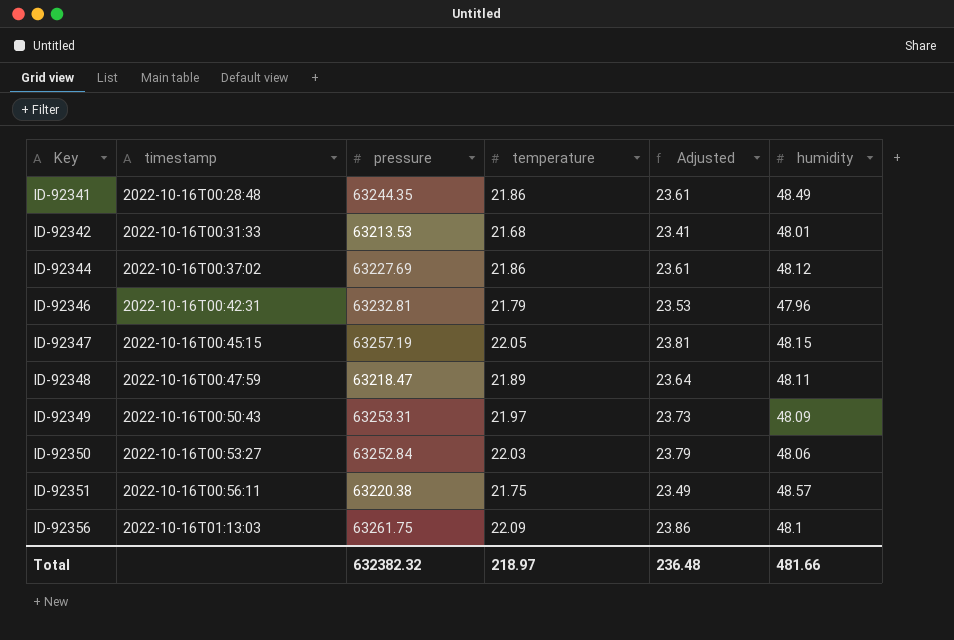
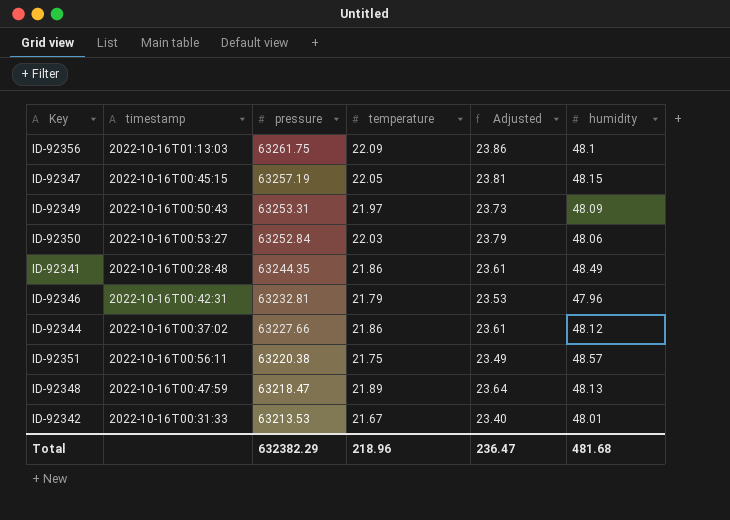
row order: Key ascending -> pressure descending
ID-92344 | pressure: 63227.69 -> 63227.66
ID-92348 | humidity: 48.11 -> 48.13
ID-92342 | temperature: 21.68 -> 21.67
ID-92342 | Adjusted: 23.41 -> 23.40
Total | pressure: 632382.32 -> 632382.29
Total | temperature: 218.97 -> 218.96
Total | Adjusted: 236.48 -> 236.47
Total | humidity: 481.66 -> 481.68

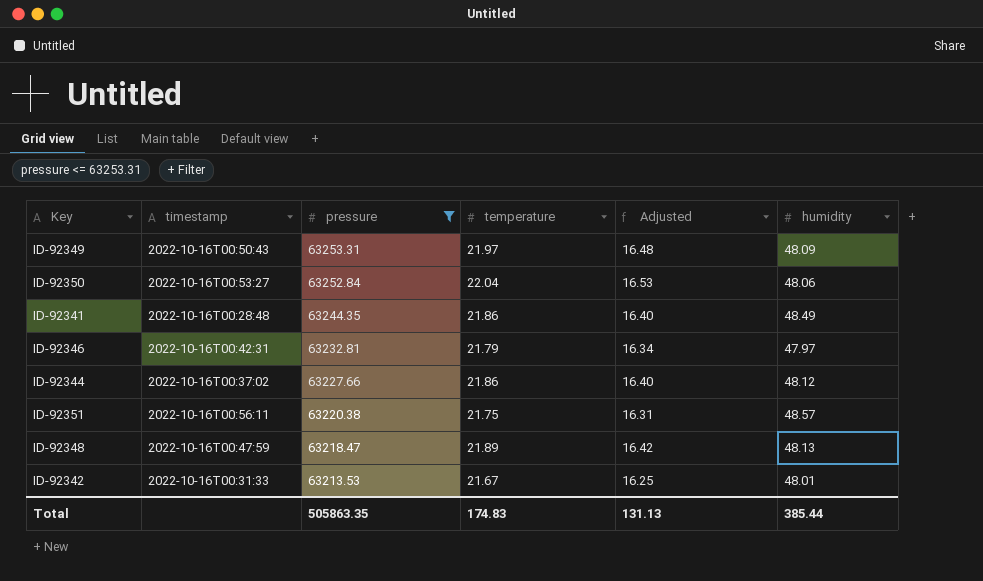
filter: none -> pressure <= 63253.31
column Adjusted | formula: [temperature] * 1.08 -> [temperature] * 0.75
ID-92350 | temperature: 22.03 -> 22.04
ID-92346 | humidity: 47.96 -> 47.97
Total | pressure: 632382.29 -> 505863.35
Total | temperature: 218.96 -> 174.83
Total | Adjusted: 236.47 -> 131.13
Total | humidity: 481.68 -> 385.44

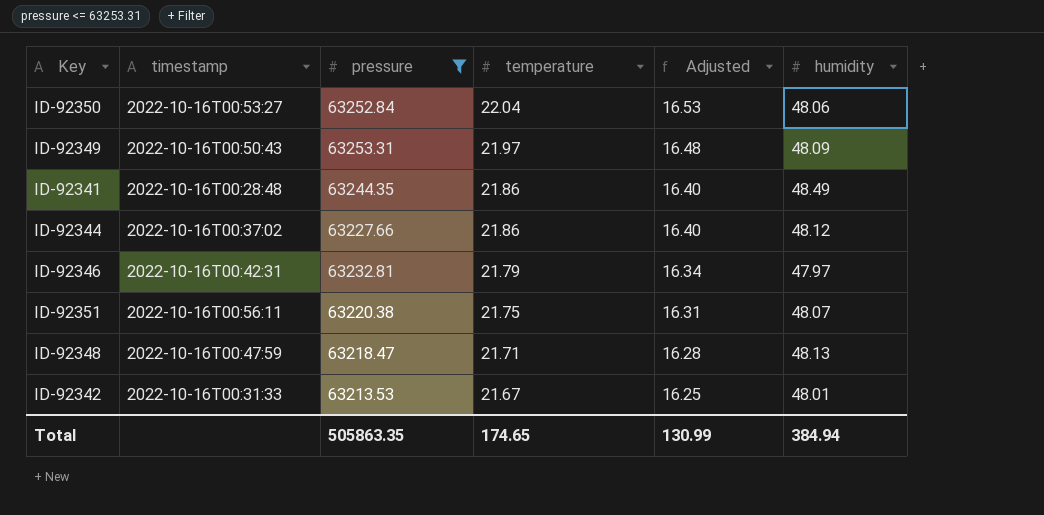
row order: pressure descending -> temperature descending
ID-92351 | humidity: 48.57 -> 48.07
ID-92348 | temperature: 21.89 -> 21.71
ID-92348 | Adjusted: 16.42 -> 16.28
Total | temperature: 174.83 -> 174.65
Total | Adjusted: 131.13 -> 130.99
Total | humidity: 385.44 -> 384.94

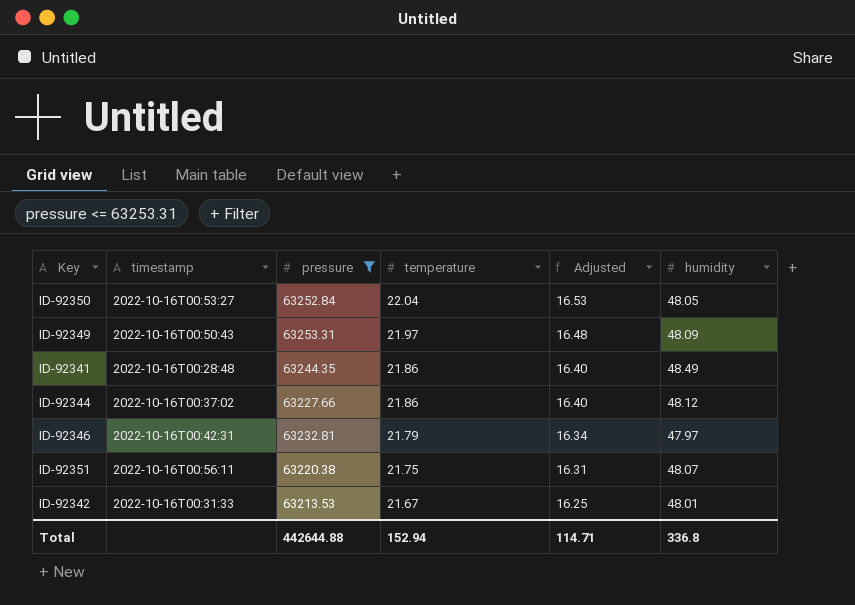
row ID-92348: 2022-10-16T00:47:59 | 63218.47 | 21.71 | 16.28 | 48.13 -> none
ID-92350 | humidity: 48.06 -> 48.05
Total | pressure: 505863.35 -> 442644.88
Total | temperature: 174.65 -> 152.94
Total | Adjusted: 130.99 -> 114.71
Total | humidity: 384.94 -> 336.8

